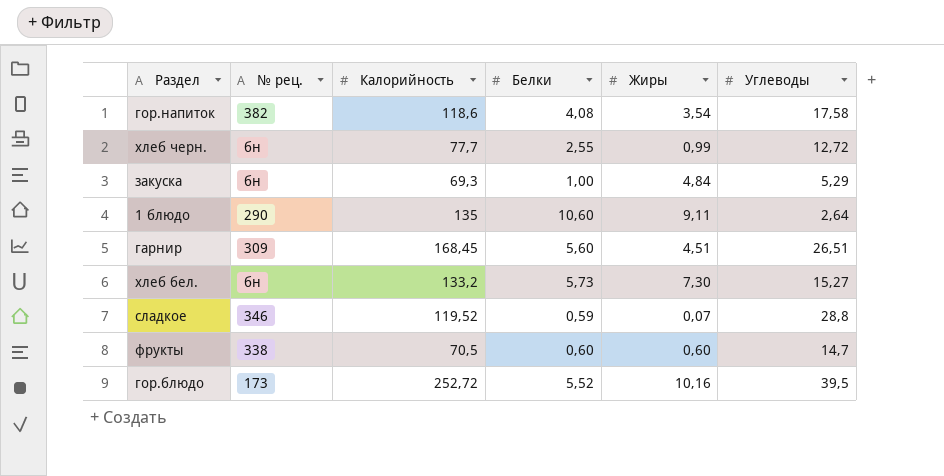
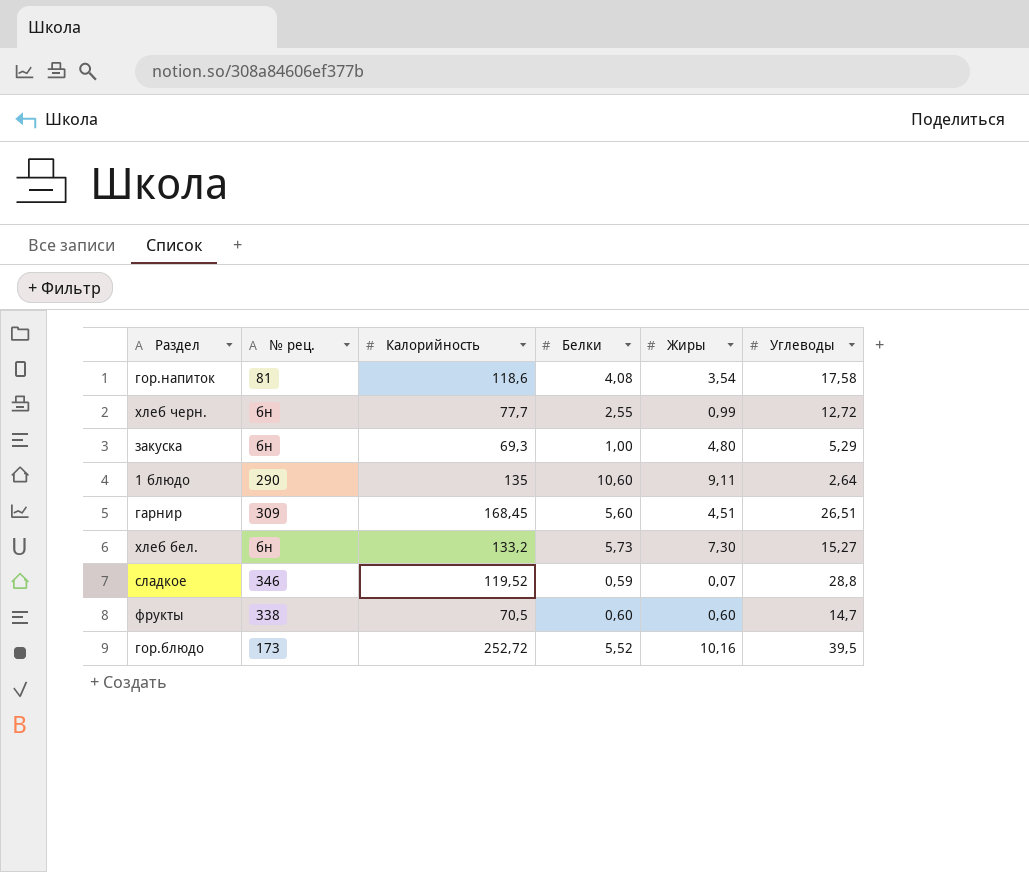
гор.напиток | № рец.: 382 -> 81
закуска | Жиры: 4,84 -> 4,80

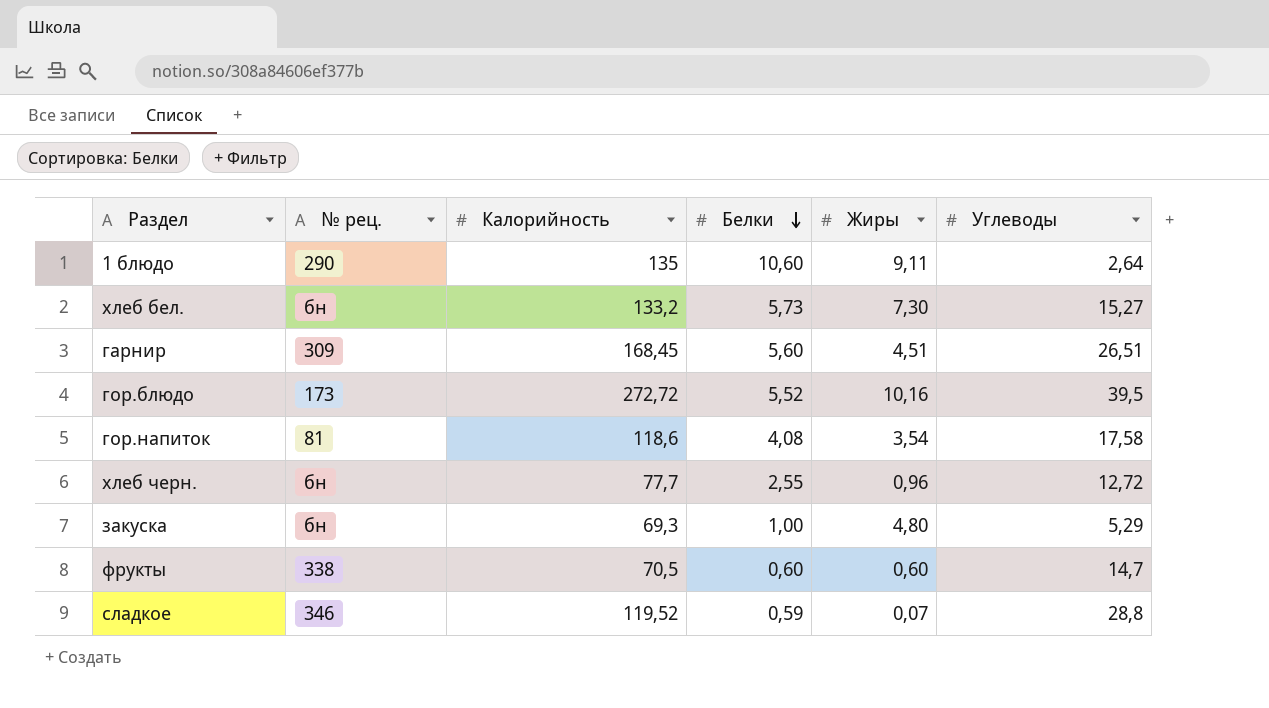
row order: none -> Белки descending
гор.блюдо | Калорийность: 252,72 -> 272,72
хлеб черн. | Жиры: 0,99 -> 0,96

